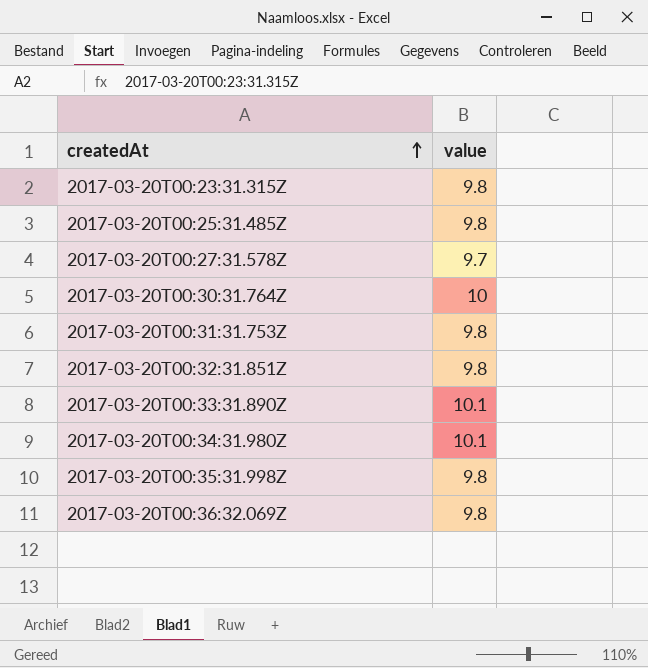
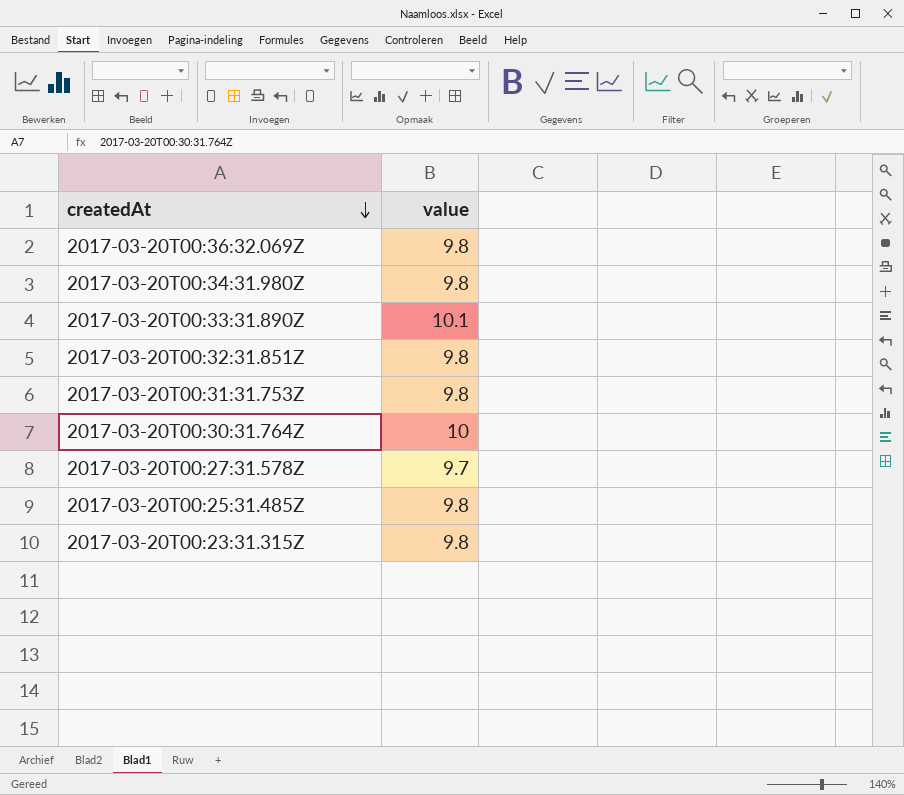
row order: createdAt ascending -> createdAt descending
row 2017-03-20T00:35:31.998Z: 9.8 -> none
2017-03-20T00:34:31.980Z | value: 10.1 -> 9.8

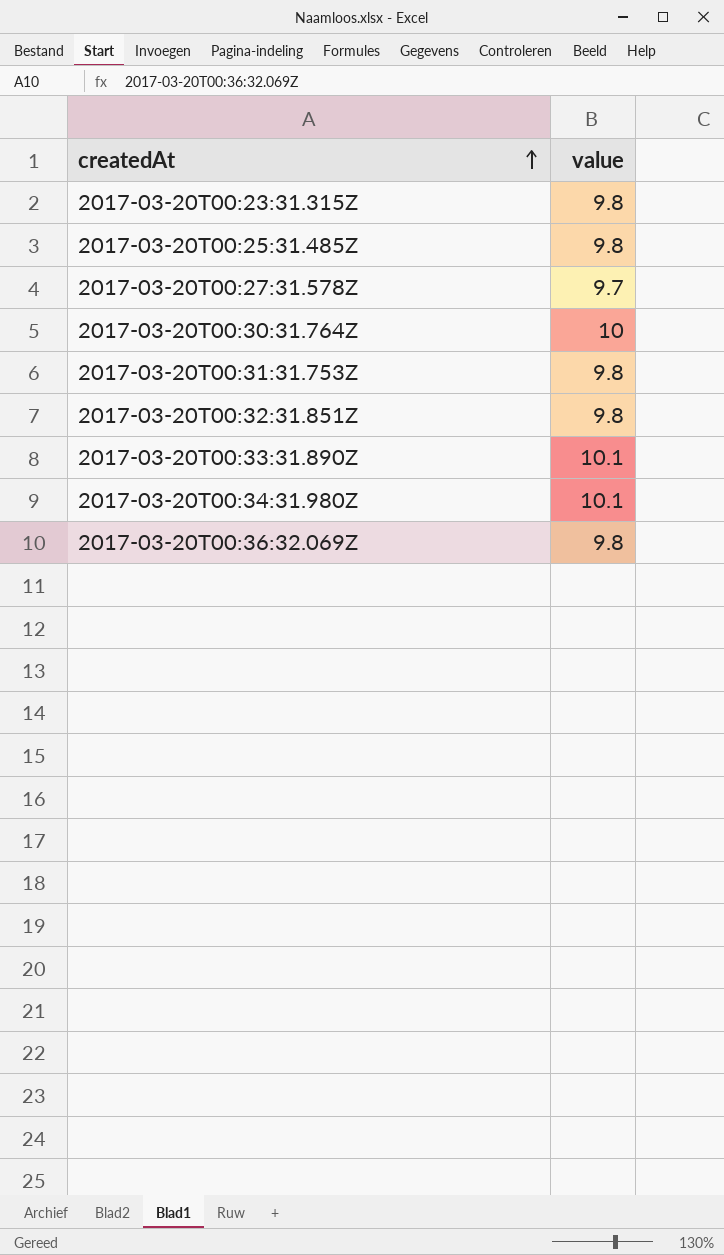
row order: createdAt descending -> createdAt ascending
2017-03-20T00:34:31.980Z | value: 9.8 -> 10.1

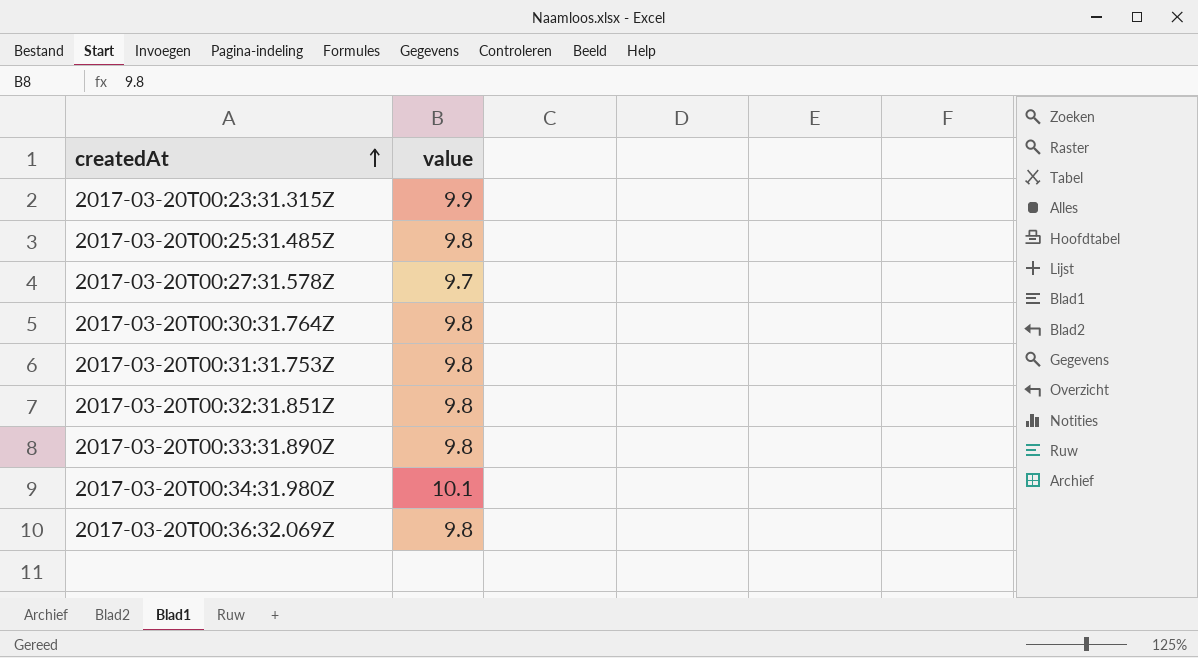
2017-03-20T00:23:31.315Z | value: 9.8 -> 9.9
2017-03-20T00:30:31.764Z | value: 10 -> 9.8
2017-03-20T00:33:31.890Z | value: 10.1 -> 9.8

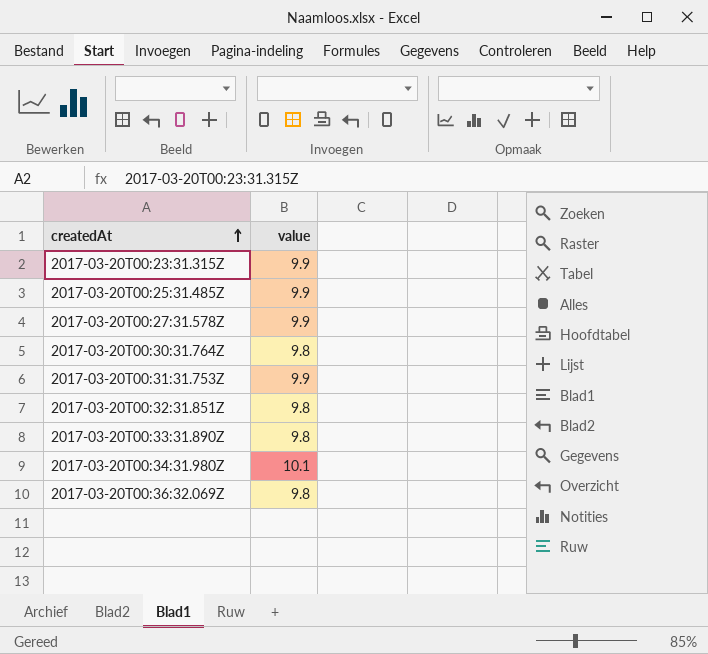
2017-03-20T00:25:31.485Z | value: 9.8 -> 9.9
2017-03-20T00:27:31.578Z | value: 9.7 -> 9.9
2017-03-20T00:31:31.753Z | value: 9.8 -> 9.9

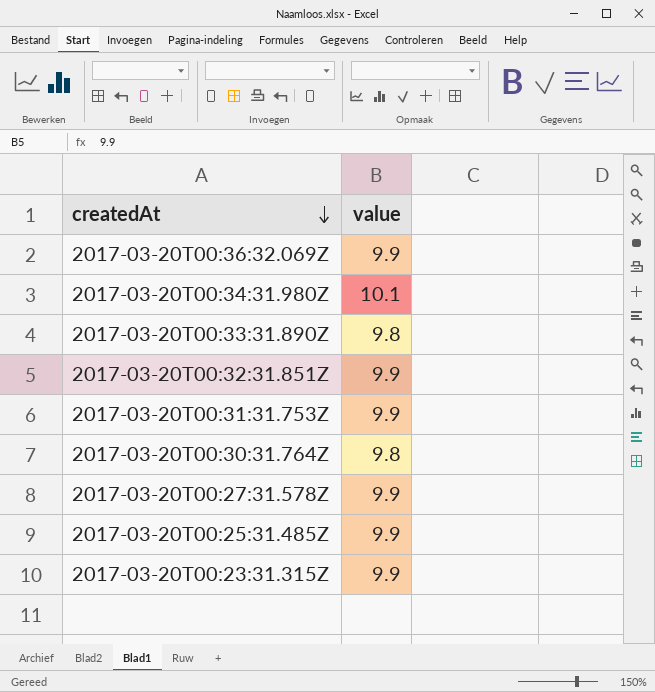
row order: createdAt ascending -> createdAt descending
2017-03-20T00:36:32.069Z | value: 9.8 -> 9.9
2017-03-20T00:32:31.851Z | value: 9.8 -> 9.9

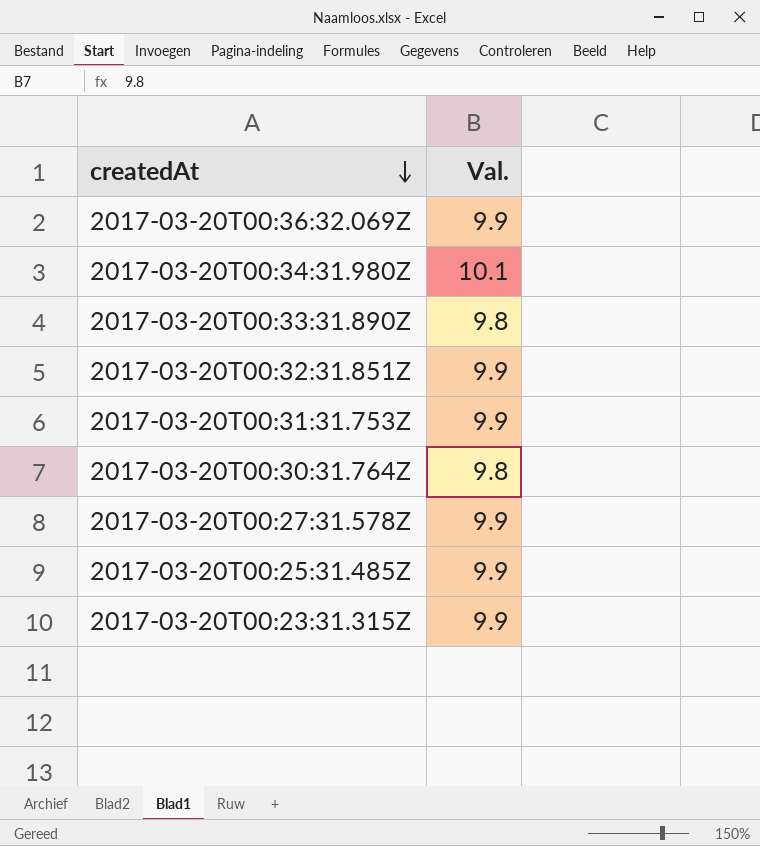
column name: value -> Val.

